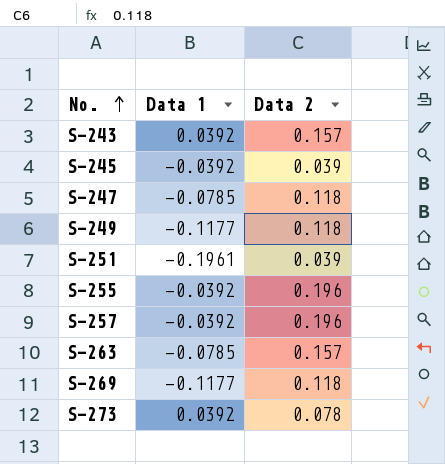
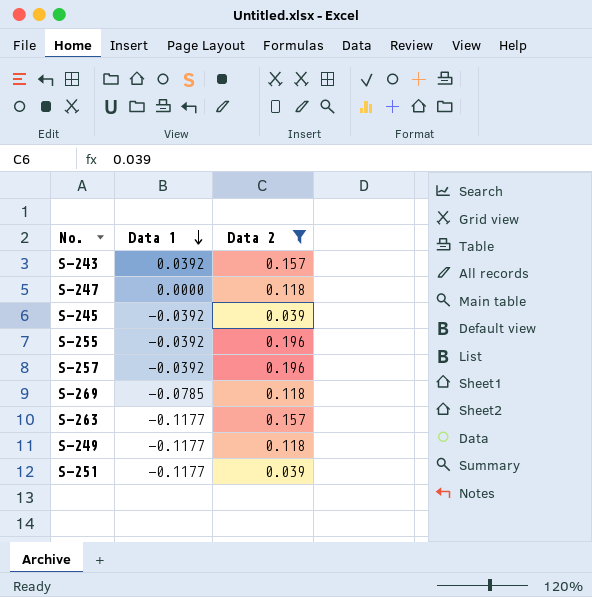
filter: none -> Data 2 != 0.078
row order: No. ascending -> Data 1 descending
S-247 | Data 1: -0.0785 -> 0.0000
S-269 | Data 1: -0.1177 -> -0.0785
S-263 | Data 1: -0.0785 -> -0.1177
S-251 | Data 1: -0.1961 -> -0.1177

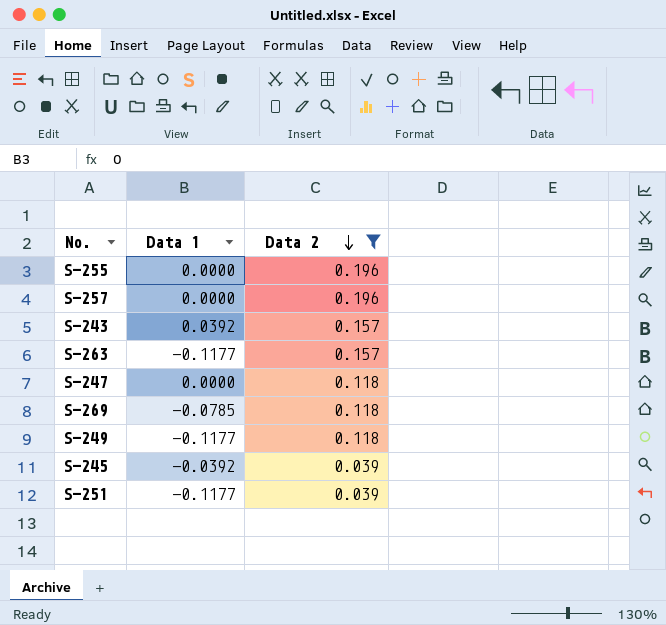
row order: Data 1 descending -> Data 2 descending
S-255 | Data 1: -0.0392 -> 0.0000
S-257 | Data 1: -0.0392 -> 0.0000

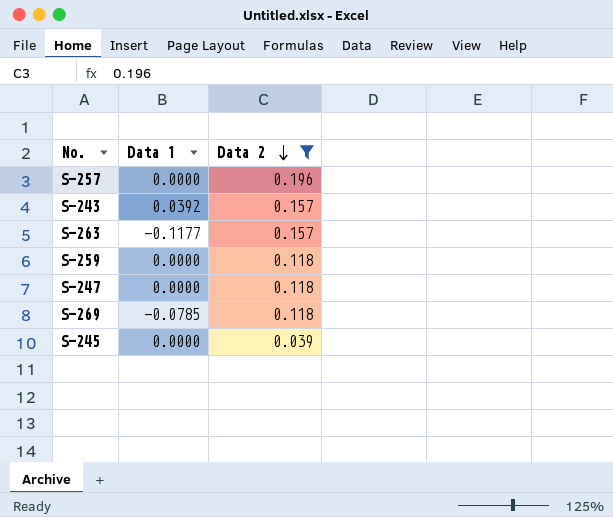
row S-255: 0.0000 | 0.196 -> none
row S-249: -0.1177 | 0.118 -> none
row S-251: -0.1177 | 0.039 -> none
row S-259: none -> 0.0000 | 0.118
S-245 | Data 1: -0.0392 -> 0.0000

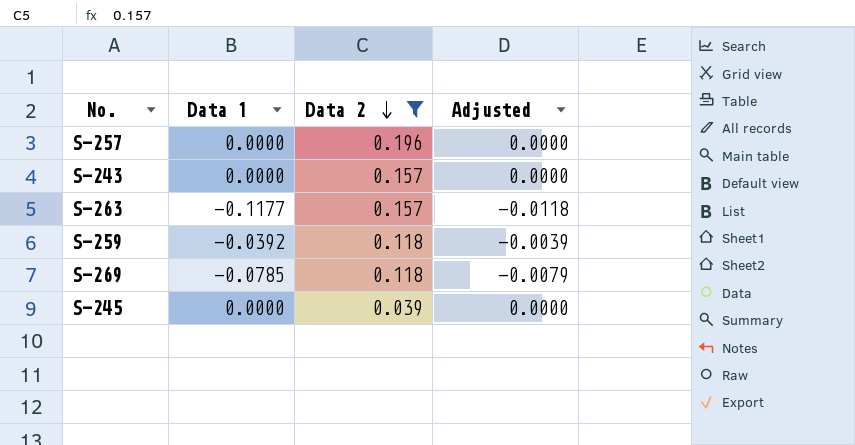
column Adjusted | formula: none -> [Data 1] * 0.1
row S-247: 0.0000 | 0.118 -> none
S-243 | Data 1: 0.0392 -> 0.0000
S-259 | Data 1: 0.0000 -> -0.0392

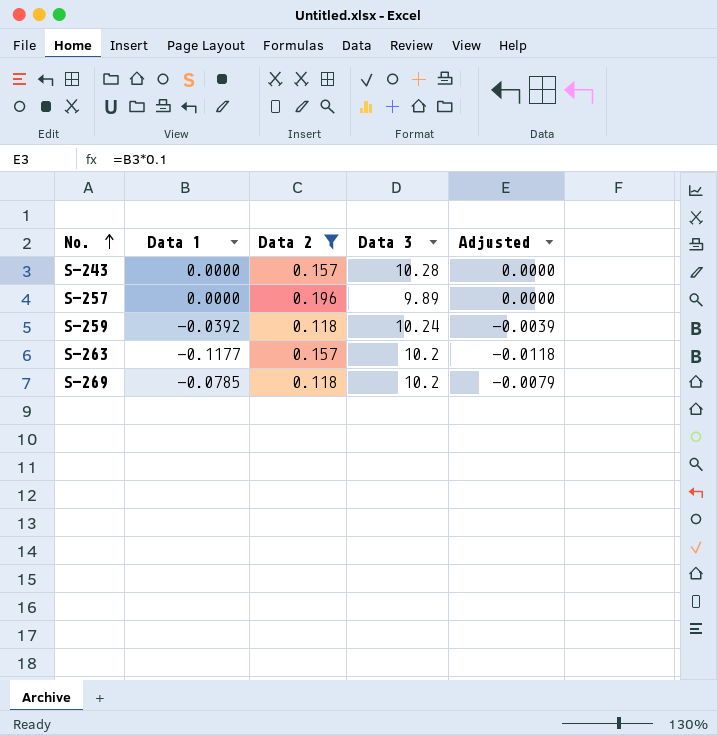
row order: Data 2 descending -> No. ascending
column Data 3 | position: none -> 4
row S-245: 0.0000 | 0.039 | 0.0000 -> none

